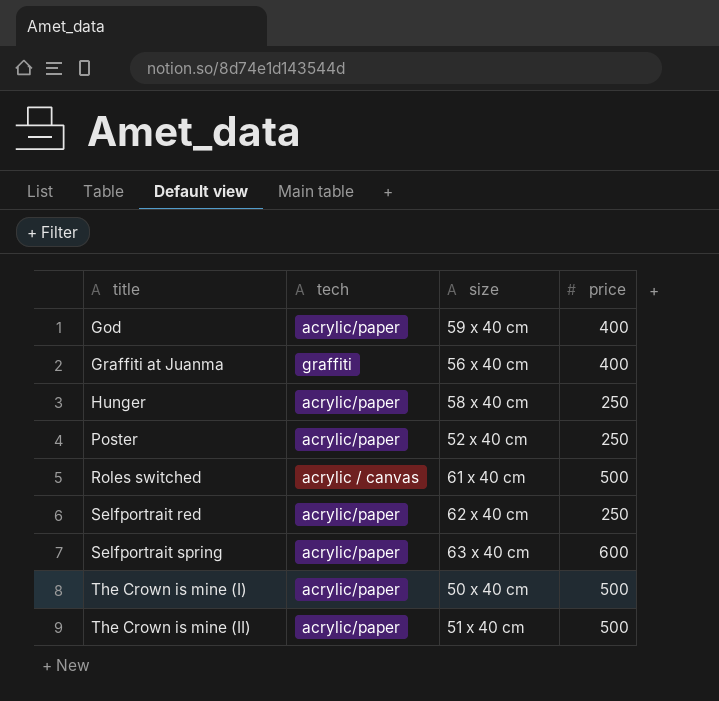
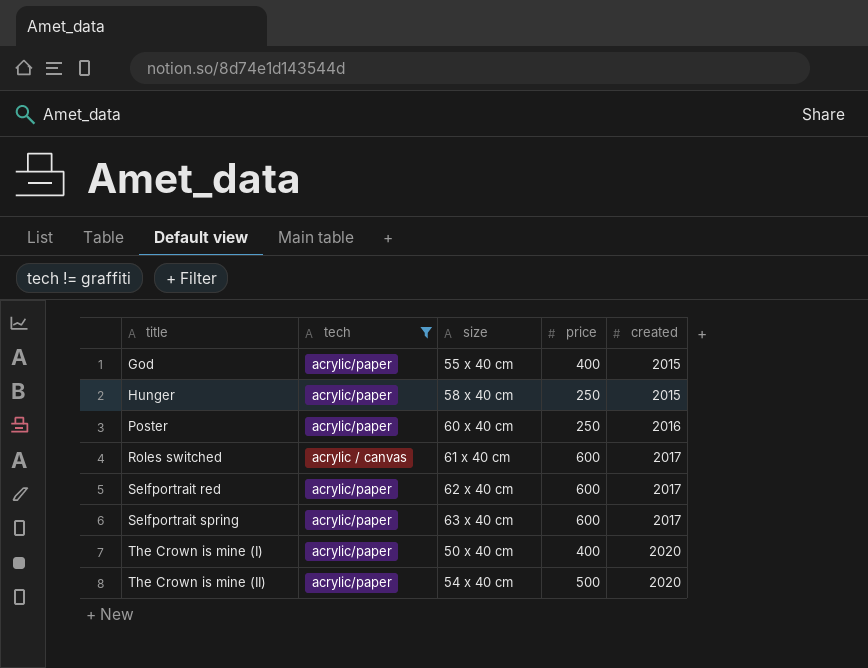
filter: none -> tech != graffiti
column created | position: none -> 5
God | size: 59 x 40 cm -> 55 x 40 cm
Poster | size: 52 x 40 cm -> 60 x 40 cm
Roles switched | price: 500 -> 600
Selfportrait red | price: 250 -> 600
The Crown is mine (I) | price: 500 -> 400
The Crown is mine (II) | size: 51 x 40 cm -> 54 x 40 cm

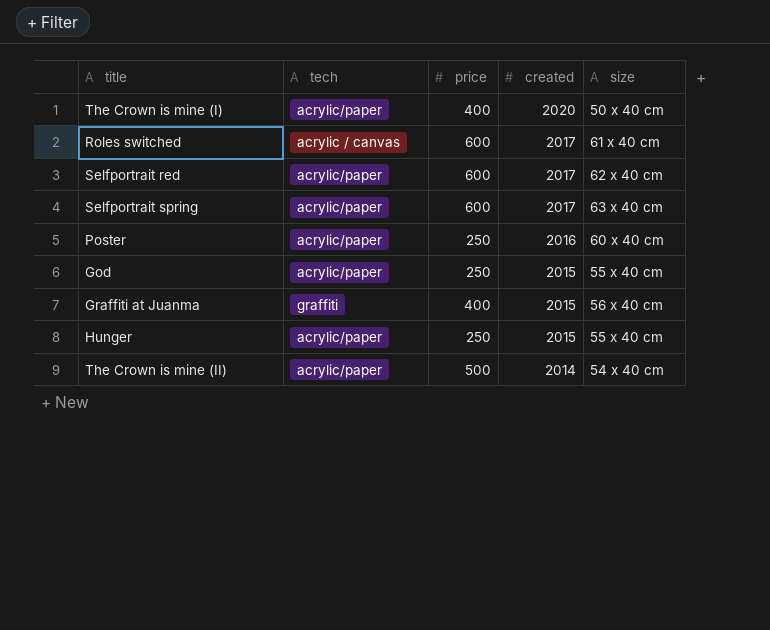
filter: tech != graffiti -> none
row order: title ascending -> created descending
column size | position: 3 -> 5
God | price: 400 -> 250
Hunger | size: 58 x 40 cm -> 55 x 40 cm
The Crown is mine (II) | created: 2020 -> 2014

